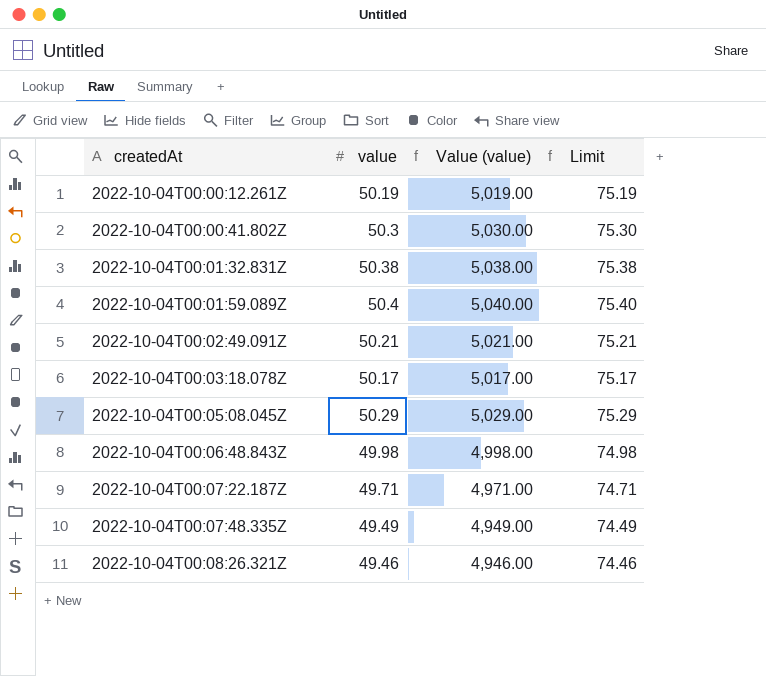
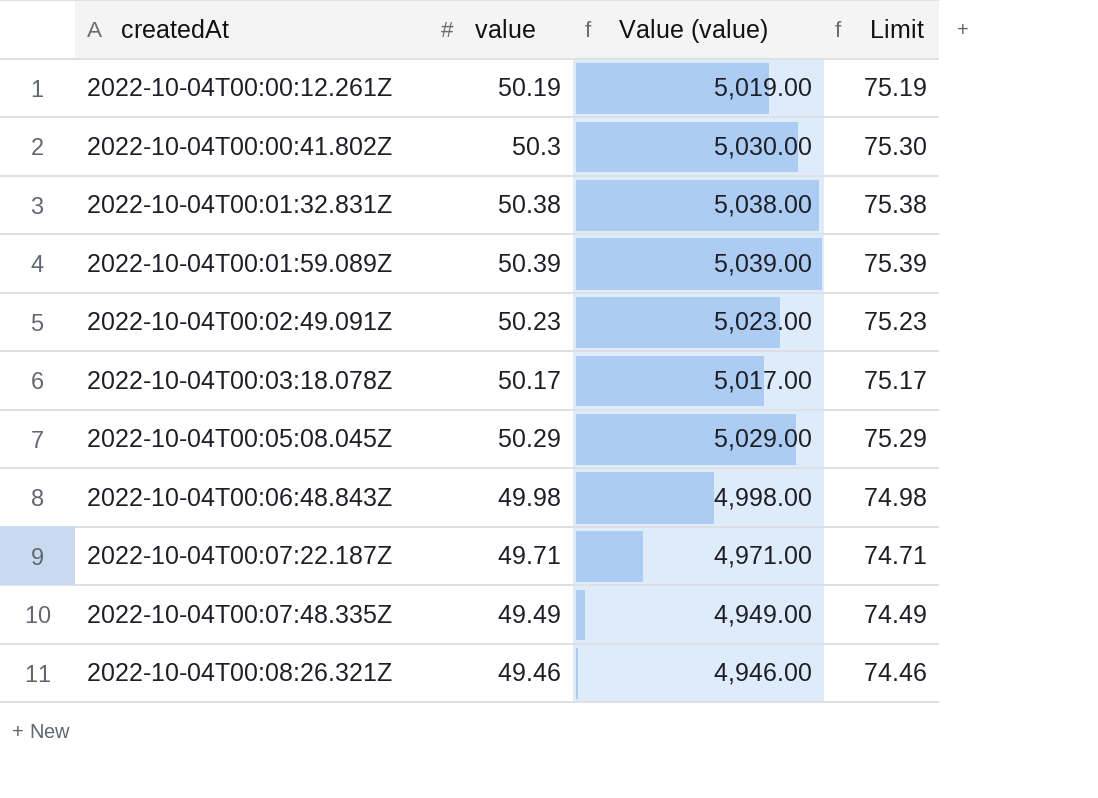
2022-10-04T00:01:59.089Z | value: 50.4 -> 50.39
2022-10-04T00:01:59.089Z | Value (value): 5,040.00 -> 5,039.00
2022-10-04T00:01:59.089Z | Limit: 75.40 -> 75.39
2022-10-04T00:02:49.091Z | value: 50.21 -> 50.23
2022-10-04T00:02:49.091Z | Value (value): 5,021.00 -> 5,023.00
2022-10-04T00:02:49.091Z | Limit: 75.21 -> 75.23

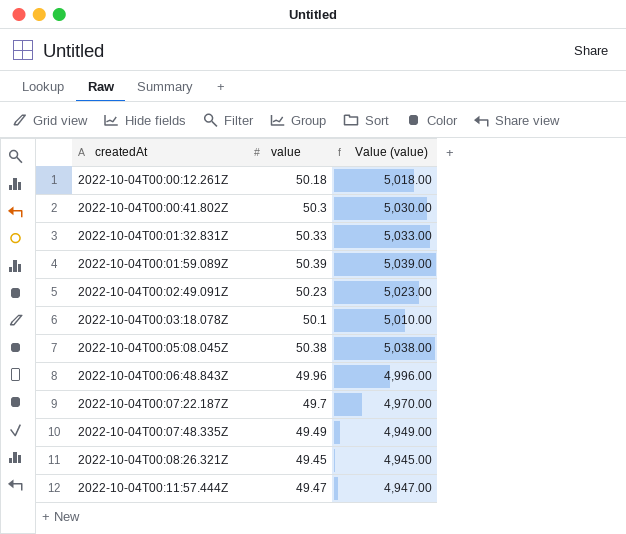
column Limit | formula: [value] + 25 -> none
2022-10-04T00:00:12.261Z | value: 50.19 -> 50.18
2022-10-04T00:00:12.261Z | Value (value): 5,019.00 -> 5,018.00
2022-10-04T00:01:32.831Z | value: 50.38 -> 50.33
2022-10-04T00:01:32.831Z | Value (value): 5,038.00 -> 5,033.00
2022-10-04T00:03:18.078Z | value: 50.17 -> 50.1
2022-10-04T00:03:18.078Z | Value (value): 5,017.00 -> 5,010.00
2022-10-04T00:05:08.045Z | value: 50.29 -> 50.38
2022-10-04T00:05:08.045Z | Value (value): 5,029.00 -> 5,038.00
2022-10-04T00:06:48.843Z | value: 49.98 -> 49.96
2022-10-04T00:06:48.843Z | Value (value): 4,998.00 -> 4,996.00
2022-10-04T00:07:22.187Z | value: 49.71 -> 49.7
2022-10-04T00:07:22.187Z | Value (value): 4,971.00 -> 4,970.00
2022-10-04T00:08:26.321Z | value: 49.46 -> 49.45
2022-10-04T00:08:26.321Z | Value (value): 4,946.00 -> 4,945.00
row 2022-10-04T00:11:57.444Z: none -> 49.47 | 4,947.00

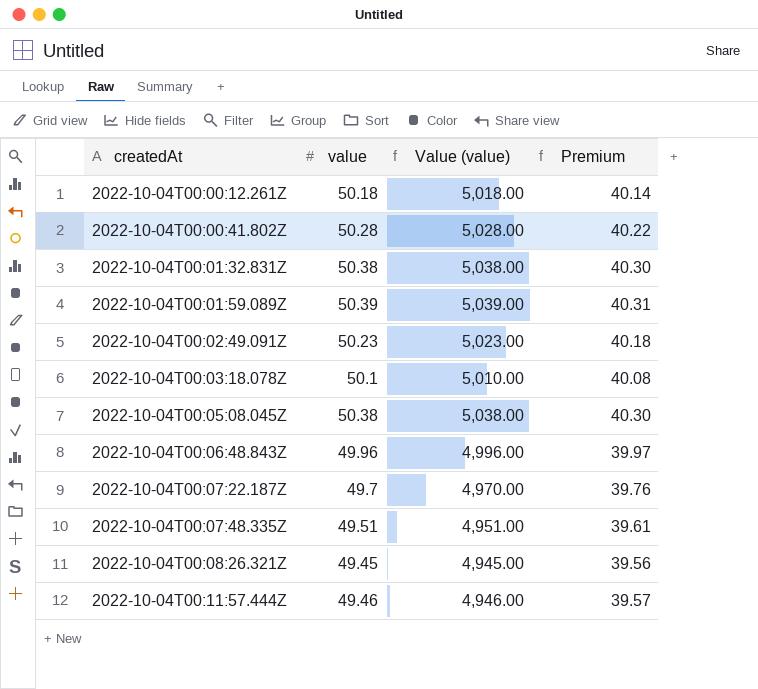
column Premium | formula: none -> [value] * 0.8
2022-10-04T00:00:41.802Z | value: 50.3 -> 50.28
2022-10-04T00:00:41.802Z | Value (value): 5,030.00 -> 5,028.00
2022-10-04T00:01:32.831Z | value: 50.33 -> 50.38
2022-10-04T00:01:32.831Z | Value (value): 5,033.00 -> 5,038.00
2022-10-04T00:07:48.335Z | value: 49.49 -> 49.51
2022-10-04T00:07:48.335Z | Value (value): 4,949.00 -> 4,951.00
2022-10-04T00:11:57.444Z | value: 49.47 -> 49.46
2022-10-04T00:11:57.444Z | Value (value): 4,947.00 -> 4,946.00

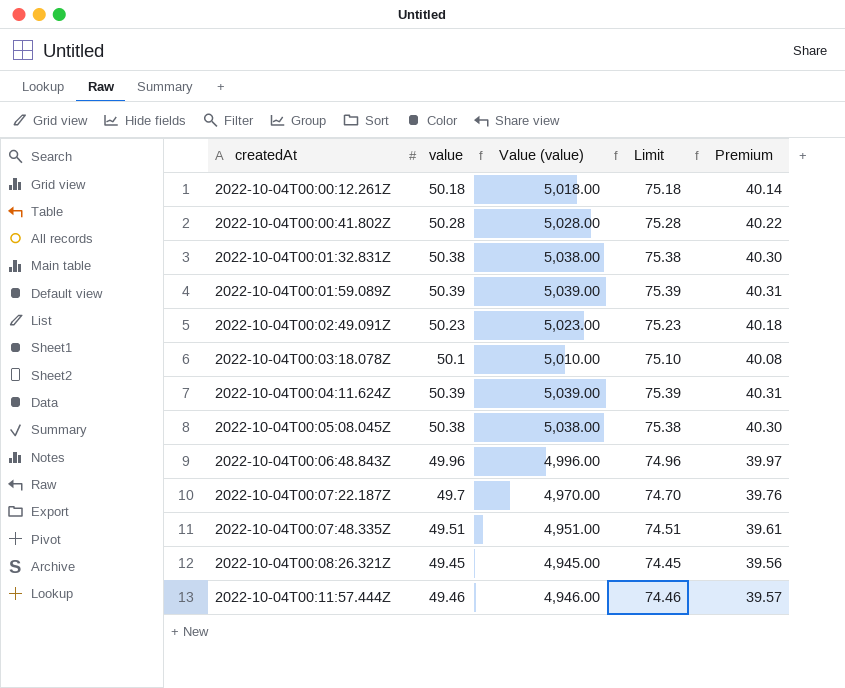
column Limit | formula: none -> [value] + 25
row 2022-10-04T00:04:11.624Z: none -> 50.39 | 5,039.00 | 75.39 | 40.31

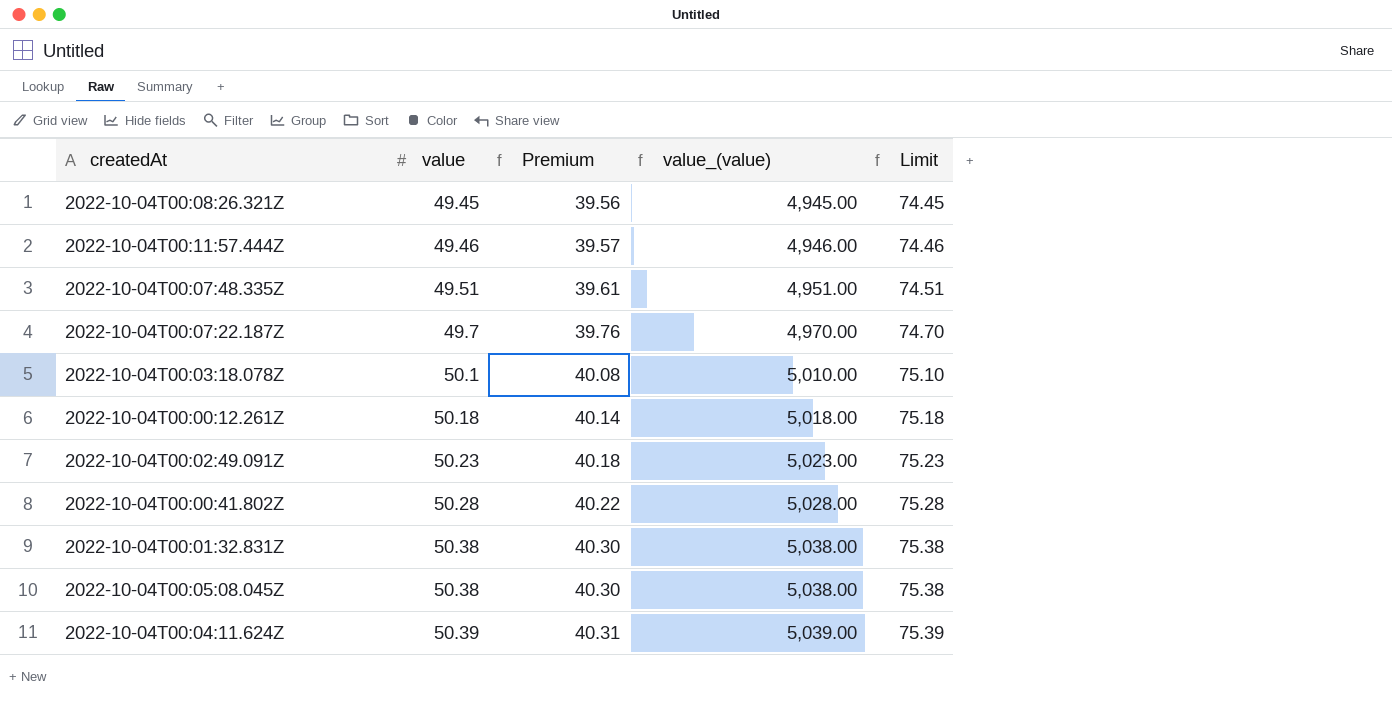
row order: createdAt ascending -> value ascending
column Premium | position: 5 -> 3
column name: Value (value) -> value_(value)
row 2022-10-04T00:01:59.089Z: 50.39 | 5,039.00 | 75.39 | 40.31 -> none
row 2022-10-04T00:06:48.843Z: 49.96 | 4,996.00 | 74.96 | 39.97 -> none

